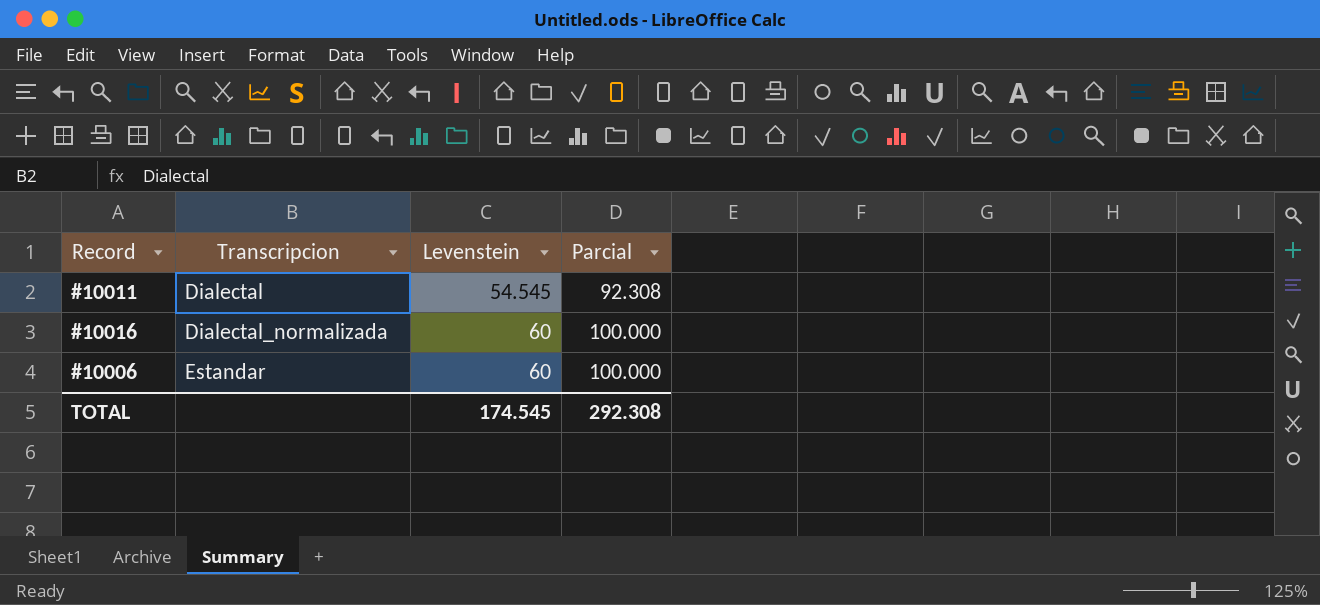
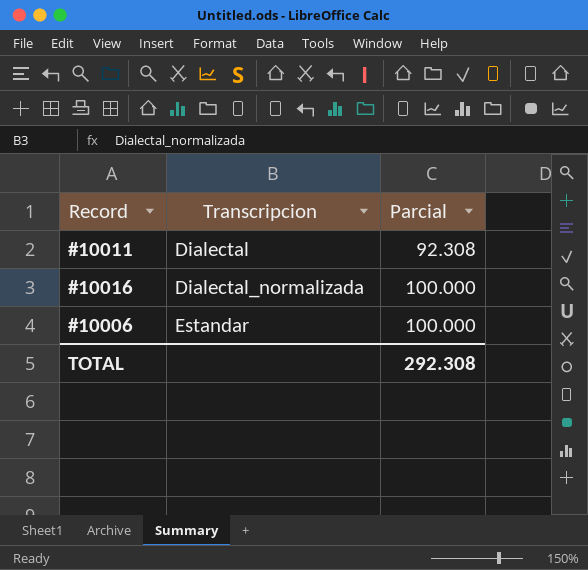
column Levenstein | position: 3 -> none

